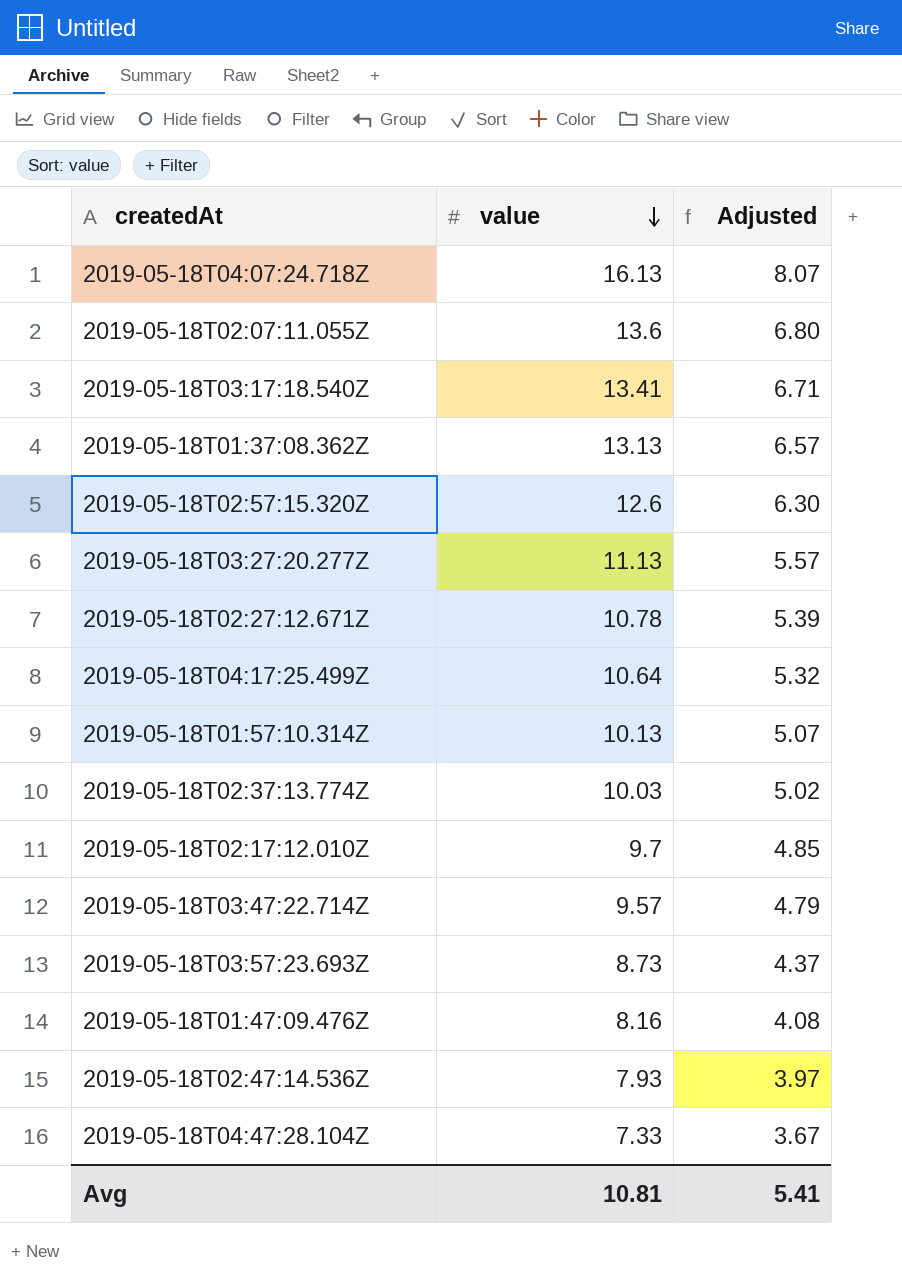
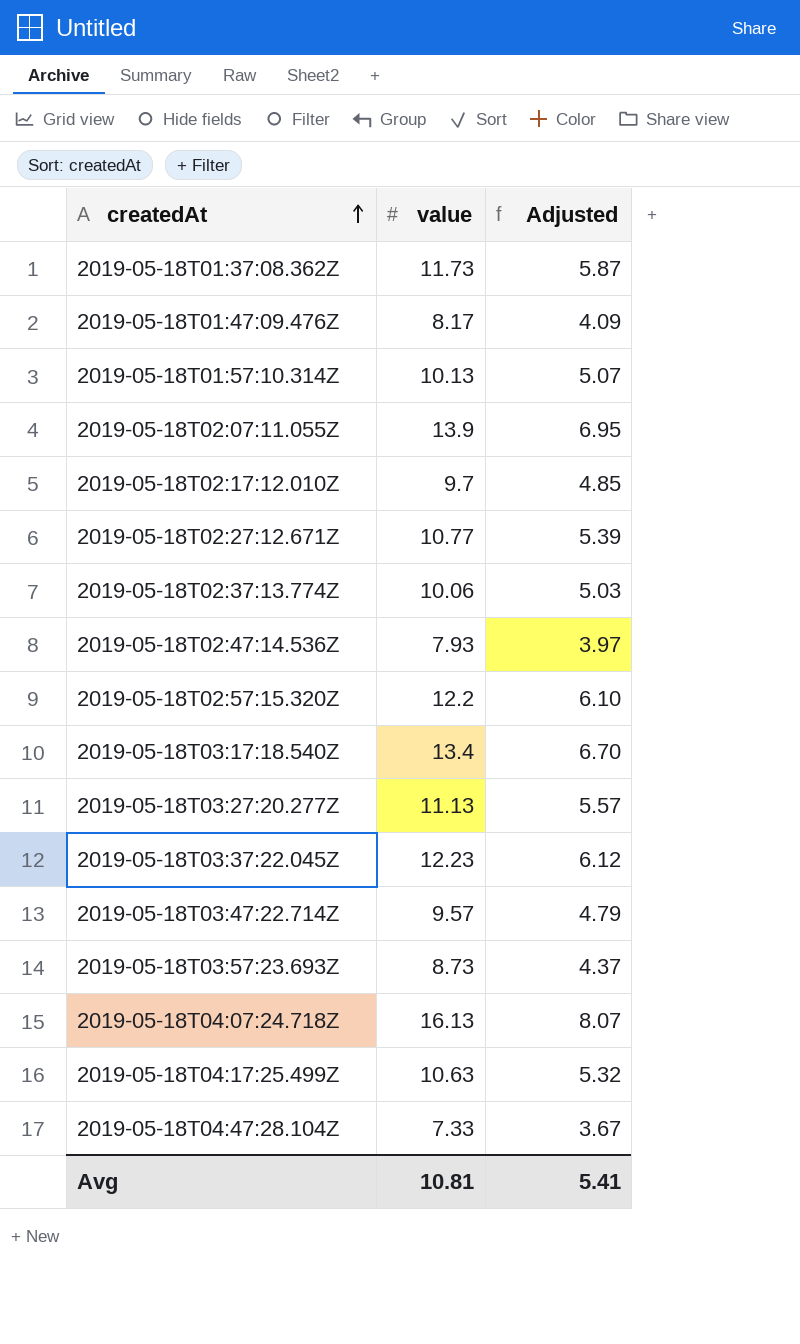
row order: value descending -> createdAt ascending
2019-05-18T01:37:08.362Z | value: 13.13 -> 11.73
2019-05-18T01:37:08.362Z | Adjusted: 6.57 -> 5.87
2019-05-18T01:47:09.476Z | value: 8.16 -> 8.17
2019-05-18T01:47:09.476Z | Adjusted: 4.08 -> 4.09
2019-05-18T02:07:11.055Z | value: 13.6 -> 13.9
2019-05-18T02:07:11.055Z | Adjusted: 6.80 -> 6.95
2019-05-18T02:27:12.671Z | value: 10.78 -> 10.77
2019-05-18T02:37:13.774Z | value: 10.03 -> 10.06
2019-05-18T02:37:13.774Z | Adjusted: 5.02 -> 5.03
2019-05-18T02:57:15.320Z | value: 12.6 -> 12.2
2019-05-18T02:57:15.320Z | Adjusted: 6.30 -> 6.10
2019-05-18T03:17:18.540Z | value: 13.41 -> 13.4
2019-05-18T03:17:18.540Z | Adjusted: 6.71 -> 6.70
row 2019-05-18T03:37:22.045Z: none -> 12.23 | 6.12
2019-05-18T04:17:25.499Z | value: 10.64 -> 10.63

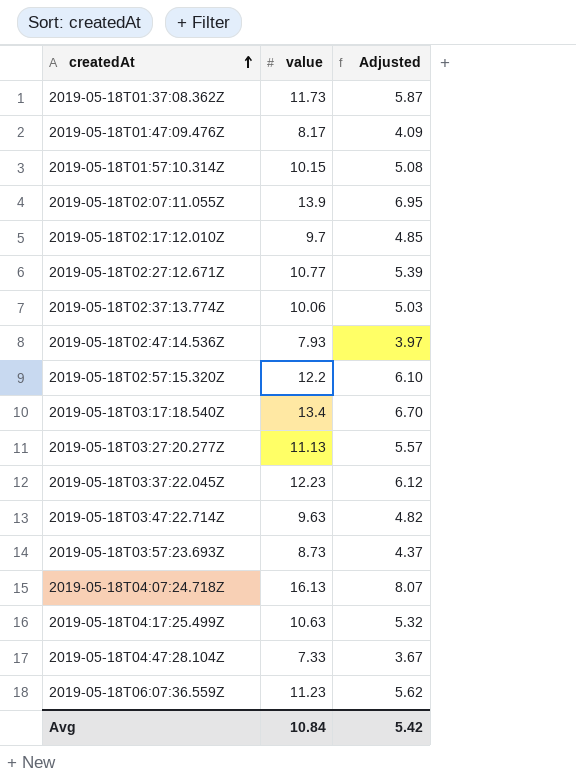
2019-05-18T01:57:10.314Z | value: 10.13 -> 10.15
2019-05-18T01:57:10.314Z | Adjusted: 5.07 -> 5.08
2019-05-18T03:47:22.714Z | value: 9.57 -> 9.63
2019-05-18T03:47:22.714Z | Adjusted: 4.79 -> 4.82
row 2019-05-18T06:07:36.559Z: none -> 11.23 | 5.62
Avg | value: 10.81 -> 10.84
Avg | Adjusted: 5.41 -> 5.42

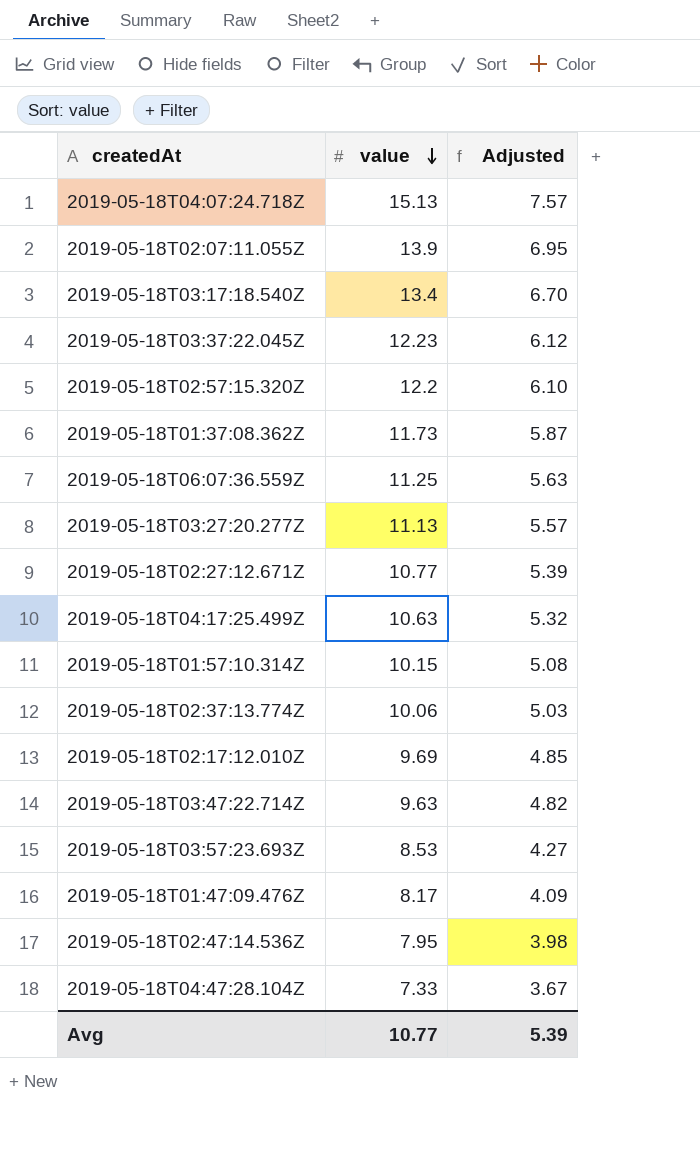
row order: createdAt ascending -> value descending
2019-05-18T04:07:24.718Z | value: 16.13 -> 15.13
2019-05-18T04:07:24.718Z | Adjusted: 8.07 -> 7.57
2019-05-18T06:07:36.559Z | value: 11.23 -> 11.25
2019-05-18T06:07:36.559Z | Adjusted: 5.62 -> 5.63
2019-05-18T02:17:12.010Z | value: 9.7 -> 9.69
2019-05-18T03:57:23.693Z | value: 8.73 -> 8.53
2019-05-18T03:57:23.693Z | Adjusted: 4.37 -> 4.27
2019-05-18T02:47:14.536Z | value: 7.93 -> 7.95
2019-05-18T02:47:14.536Z | Adjusted: 3.97 -> 3.98
Avg | value: 10.84 -> 10.77
Avg | Adjusted: 5.42 -> 5.39

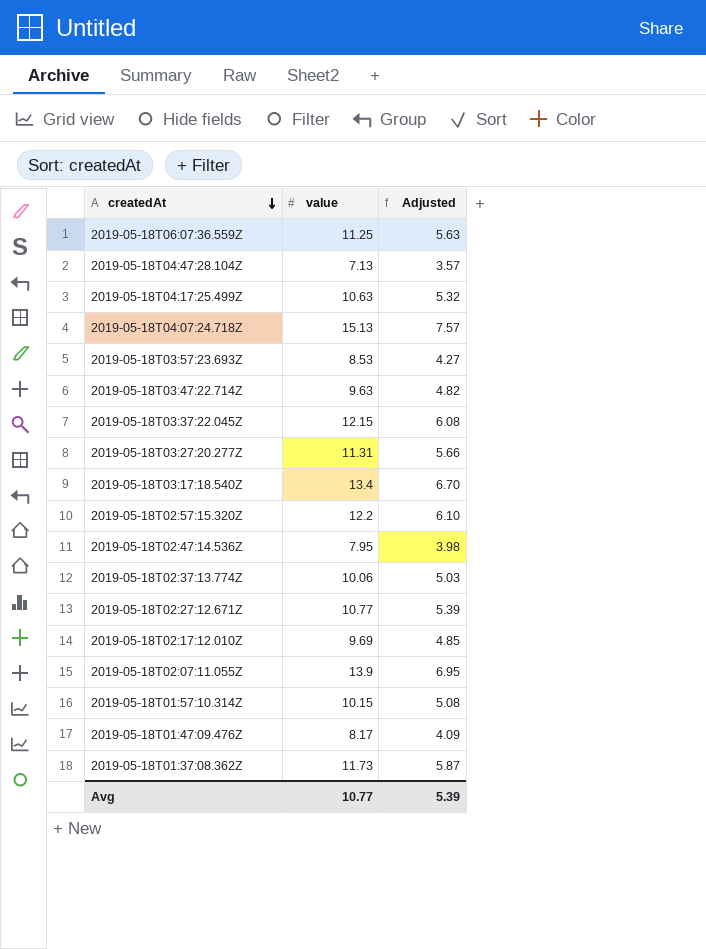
row order: value descending -> createdAt descending
2019-05-18T04:47:28.104Z | value: 7.33 -> 7.13
2019-05-18T04:47:28.104Z | Adjusted: 3.67 -> 3.57
2019-05-18T03:37:22.045Z | value: 12.23 -> 12.15
2019-05-18T03:37:22.045Z | Adjusted: 6.12 -> 6.08
2019-05-18T03:27:20.277Z | value: 11.13 -> 11.31
2019-05-18T03:27:20.277Z | Adjusted: 5.57 -> 5.66

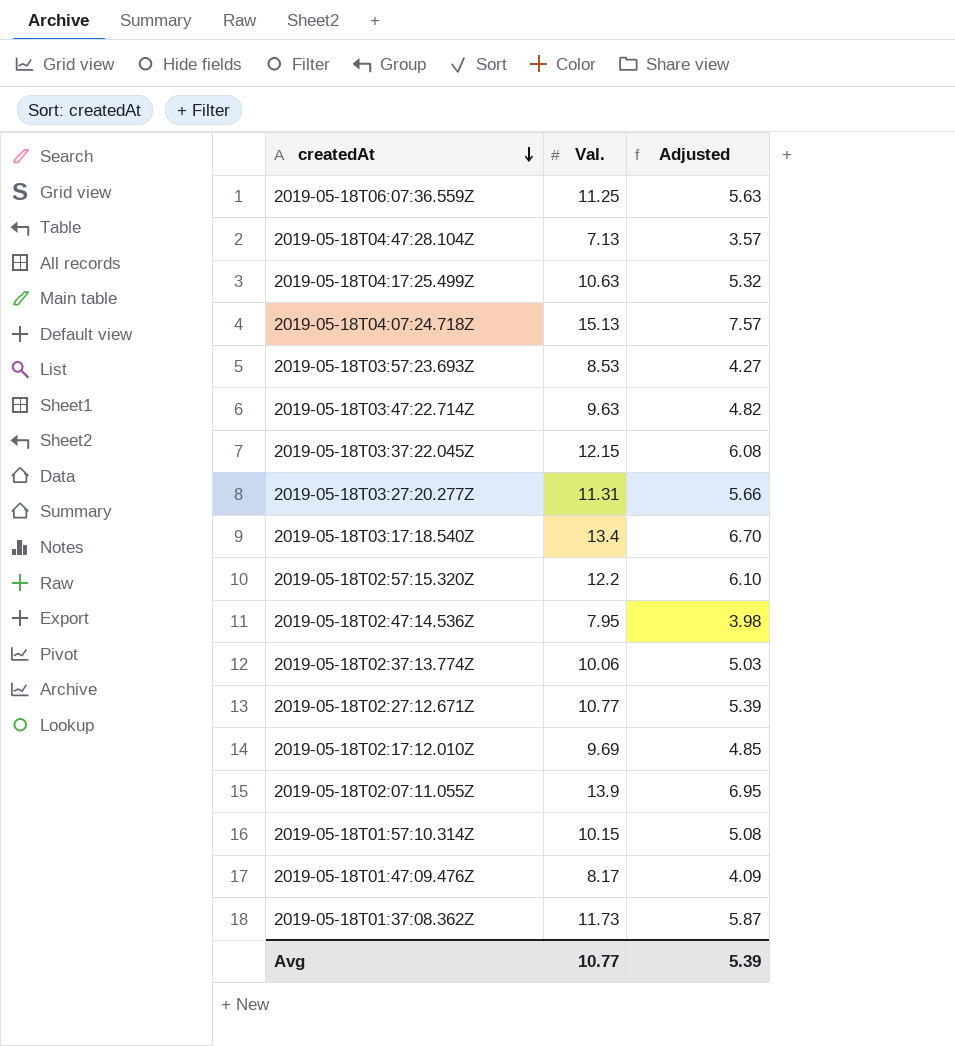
column name: value -> Val.

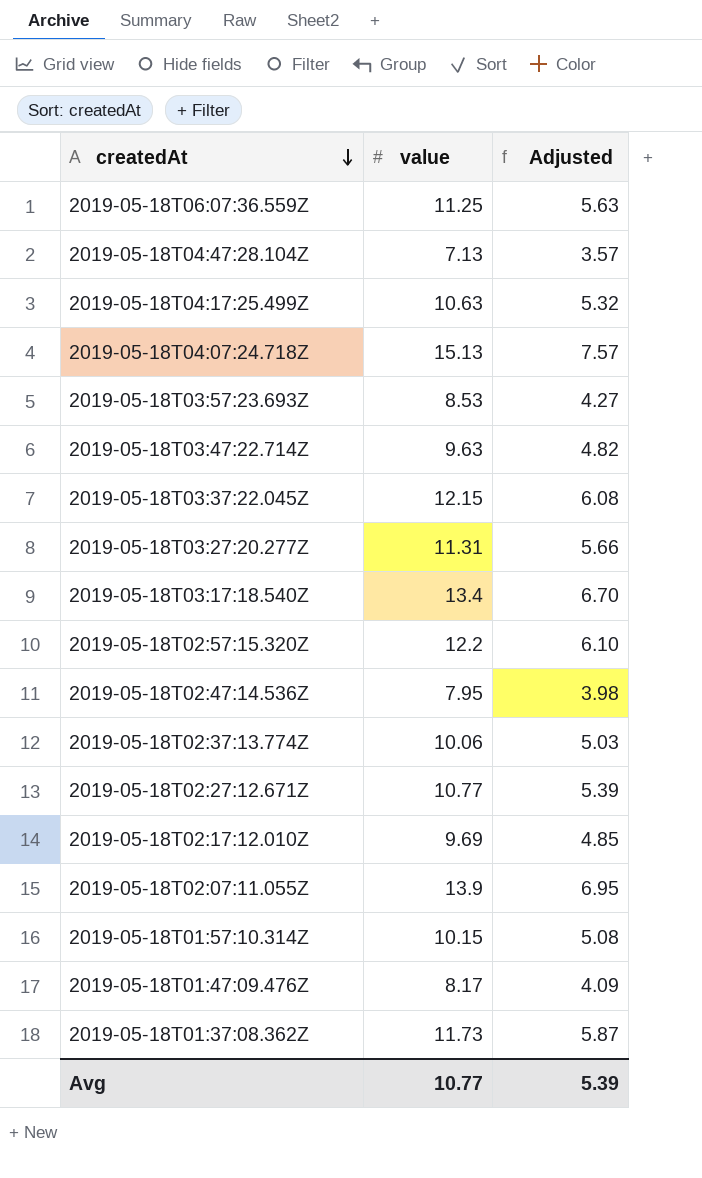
column name: Val. -> value

